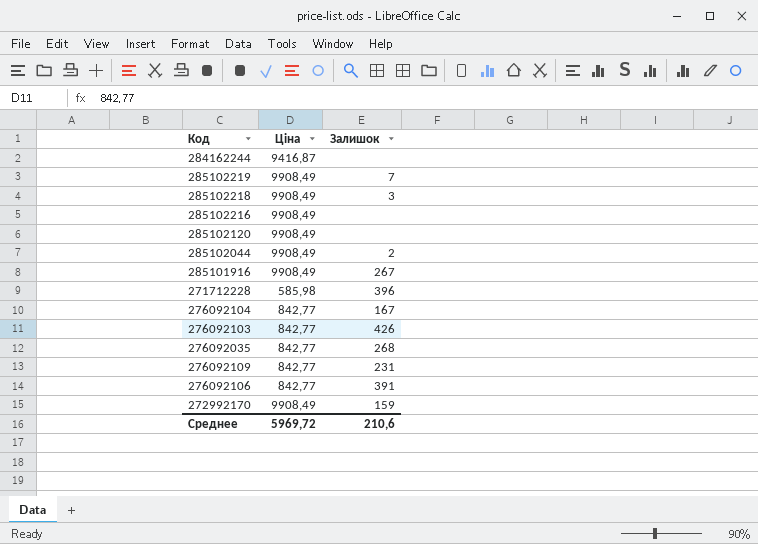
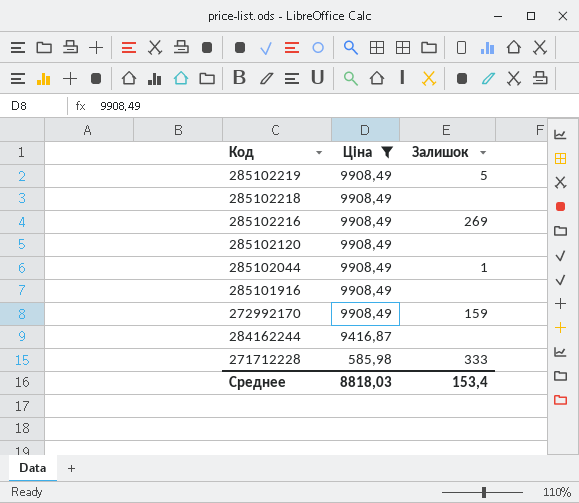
filter: none -> Ціна != 842,77
row order: none -> Ціна descending
285102219 | Залишок: 7 -> 5
285102218 | Залишок: 3 -> none
285102216 | Залишок: none -> 269
285102044 | Залишок: 2 -> 1
285101916 | Залишок: 267 -> none
271712228 | Залишок: 396 -> 333
Среднее | Ціна: 5969,72 -> 8818,03
Среднее | Залишок: 210,6 -> 153,4

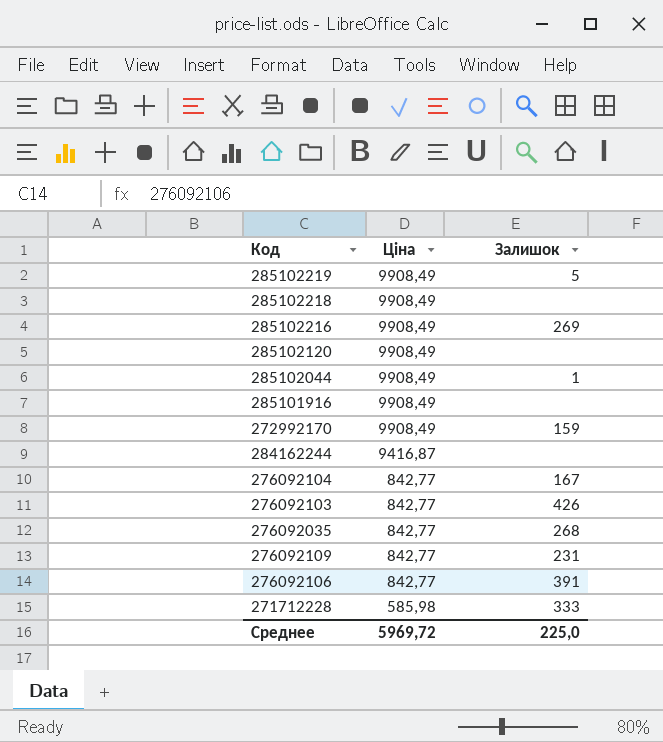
filter: Ціна != 842,77 -> none
Среднее | Ціна: 8818,03 -> 5969,72
Среднее | Залишок: 153,4 -> 225,0

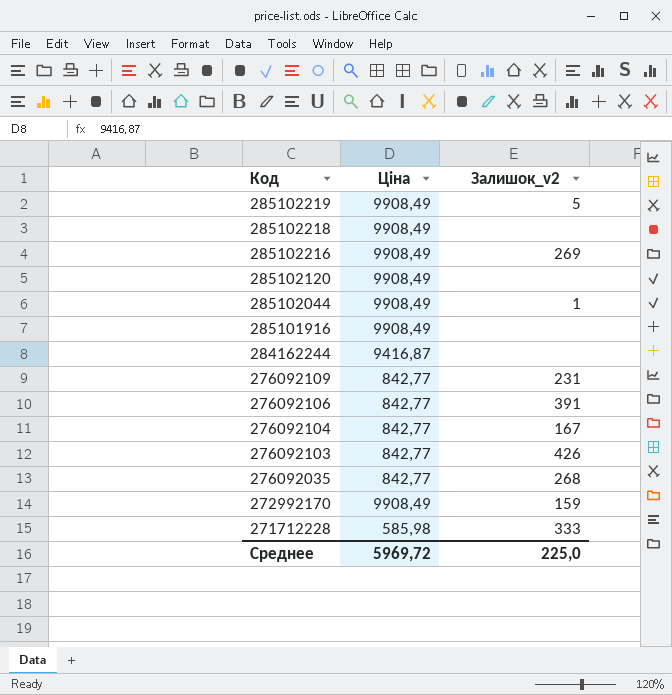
row order: Ціна descending -> Код descending
column name: Залишок -> Залишок_v2

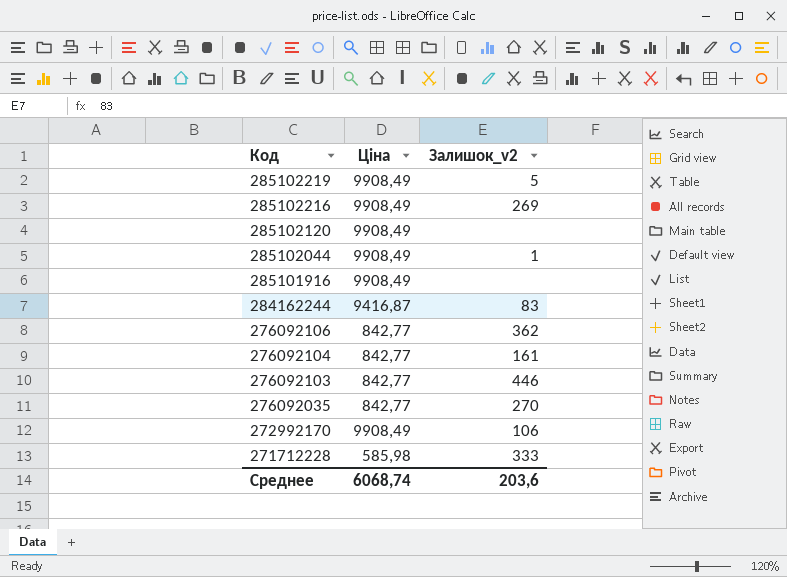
row 285102218: 9908,49 | none -> none
row 276092109: 842,77 | 231 -> none
284162244 | Залишок_v2: none -> 83
276092106 | Залишок_v2: 391 -> 362
276092104 | Залишок_v2: 167 -> 161
276092103 | Залишок_v2: 426 -> 446
276092035 | Залишок_v2: 268 -> 270
272992170 | Залишок_v2: 159 -> 106
Среднее | Ціна: 5969,72 -> 6068,74
Среднее | Залишок_v2: 225,0 -> 203,6

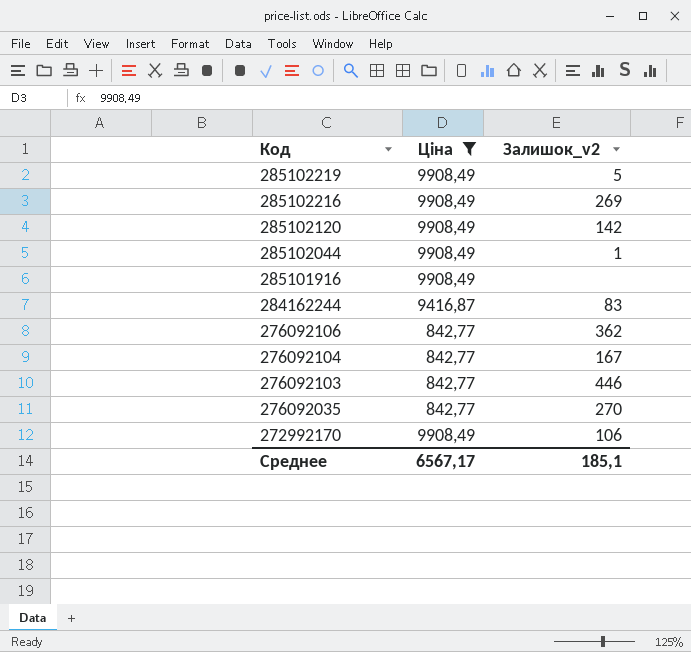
filter: none -> Ціна != 585,98
285102120 | Залишок_v2: none -> 142
276092104 | Залишок_v2: 161 -> 167
Среднее | Ціна: 6068,74 -> 6567,17
Среднее | Залишок_v2: 203,6 -> 185,1

